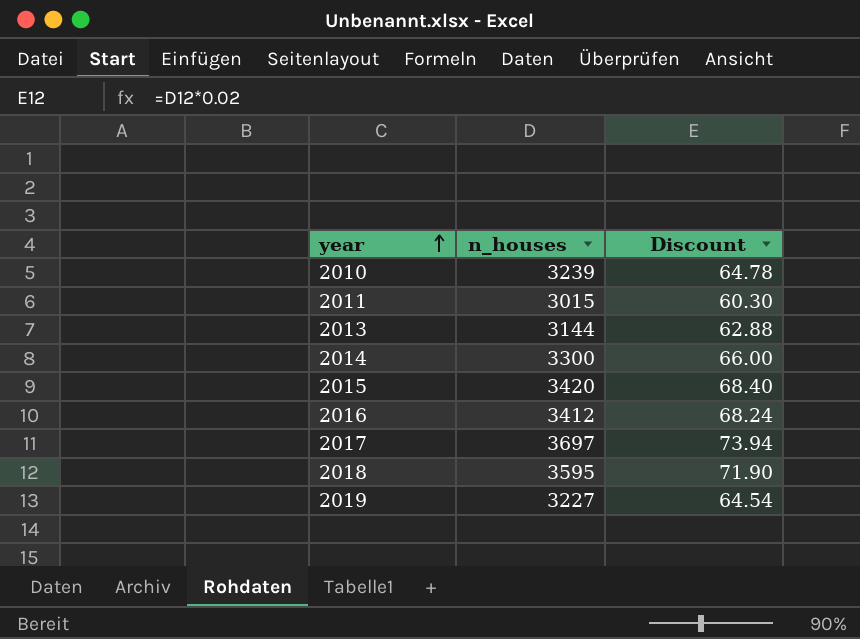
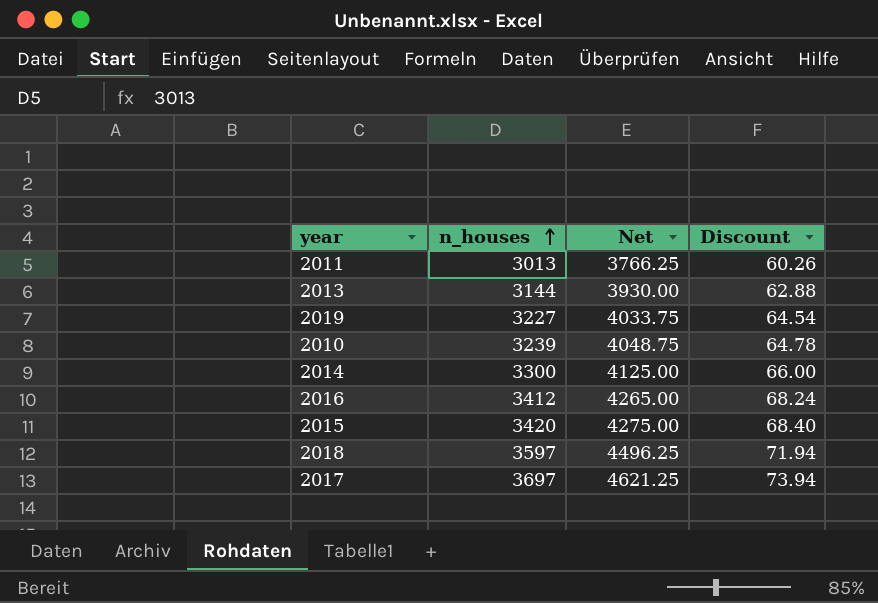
row order: year ascending -> n_houses ascending
column Net | formula: none -> [n_houses] * 1.25
2011 | n_houses: 3015 -> 3013
2011 | Discount: 60.30 -> 60.26
2018 | n_houses: 3595 -> 3597
2018 | Discount: 71.90 -> 71.94

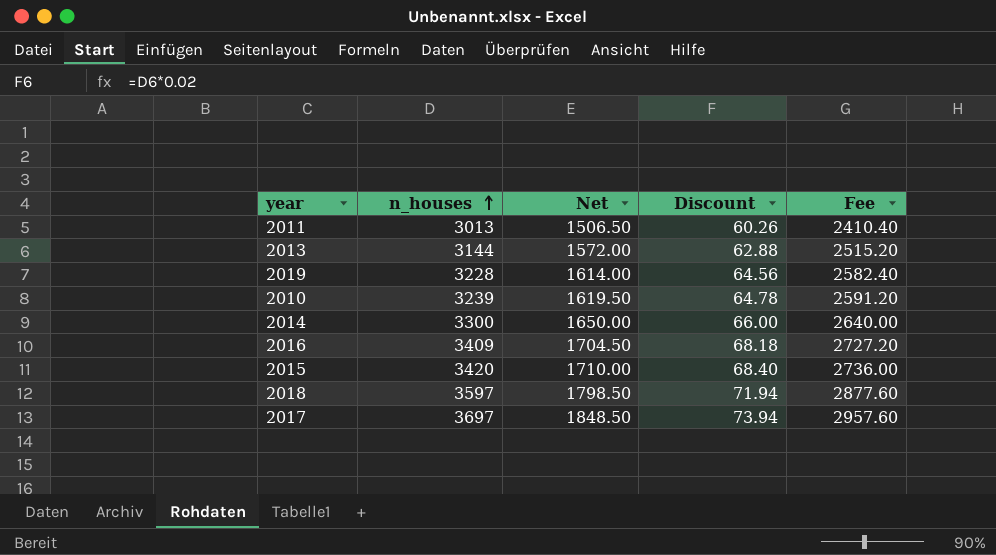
column Net | formula: [n_houses] * 1.25 -> [n_houses] * 0.5
column Fee | formula: none -> [n_houses] * 0.8
2019 | n_houses: 3227 -> 3228
2019 | Discount: 64.54 -> 64.56
2016 | n_houses: 3412 -> 3409
2016 | Discount: 68.24 -> 68.18

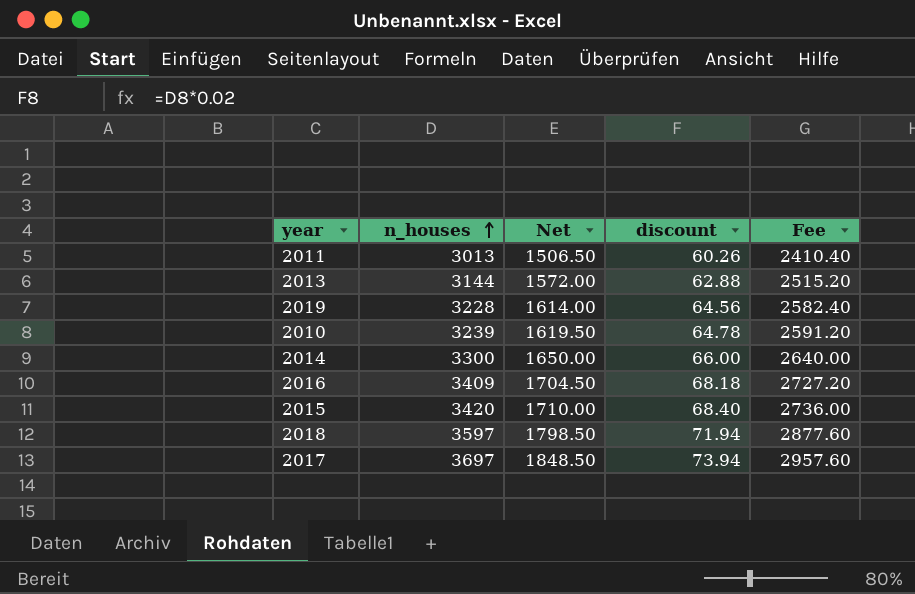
column name: Discount -> discount

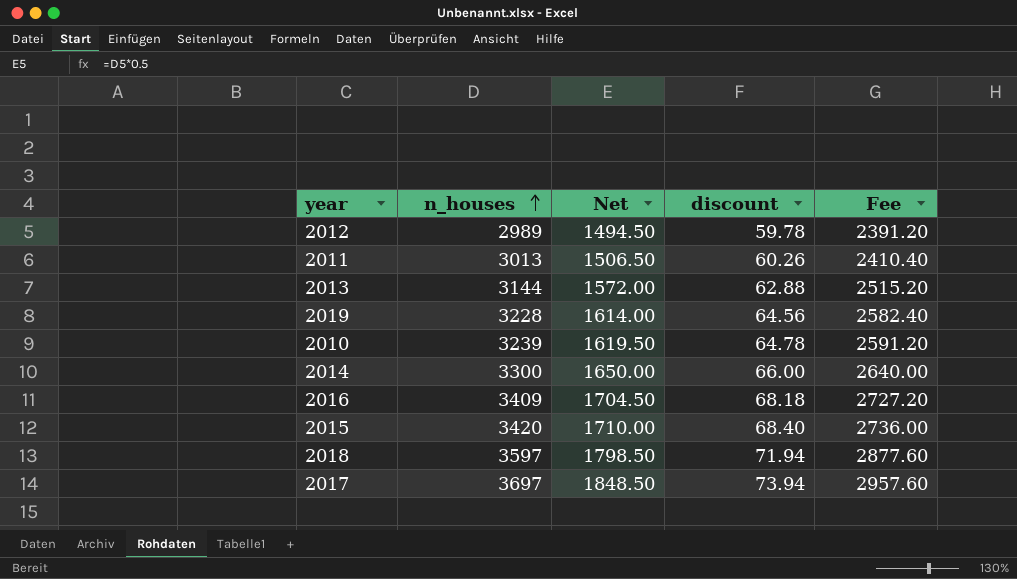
row 2012: none -> 2989 | 1494.50 | 59.78 | 2391.20

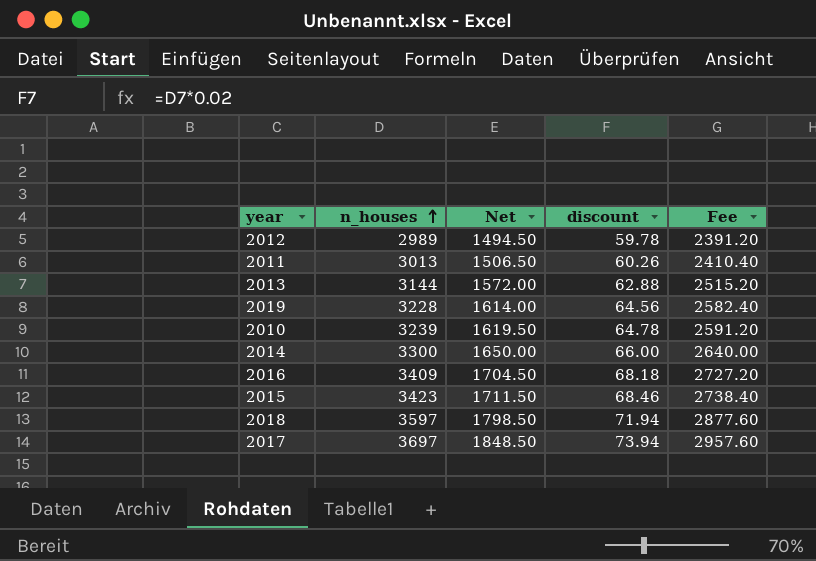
2015 | n_houses: 3420 -> 3423
2015 | Net: 1710.00 -> 1711.50
2015 | discount: 68.40 -> 68.46
2015 | Fee: 2736.00 -> 2738.40

